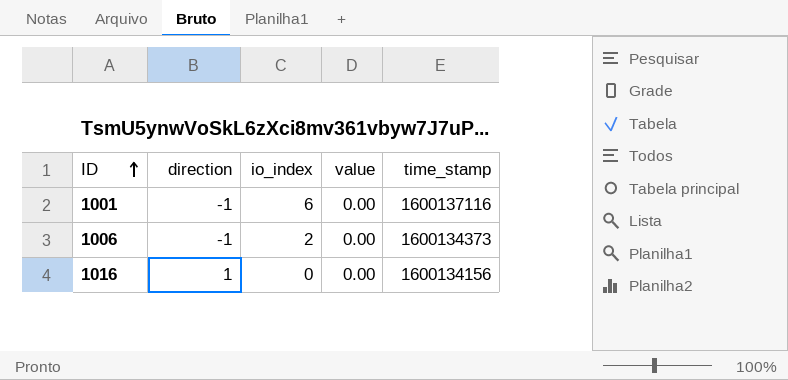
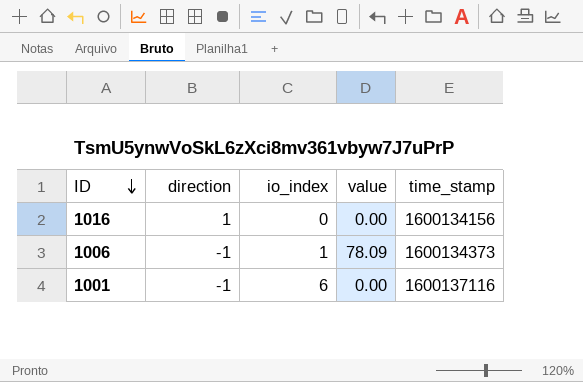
row order: ID ascending -> ID descending
1006 | io_index: 2 -> 1
1006 | value: 0.00 -> 78.09

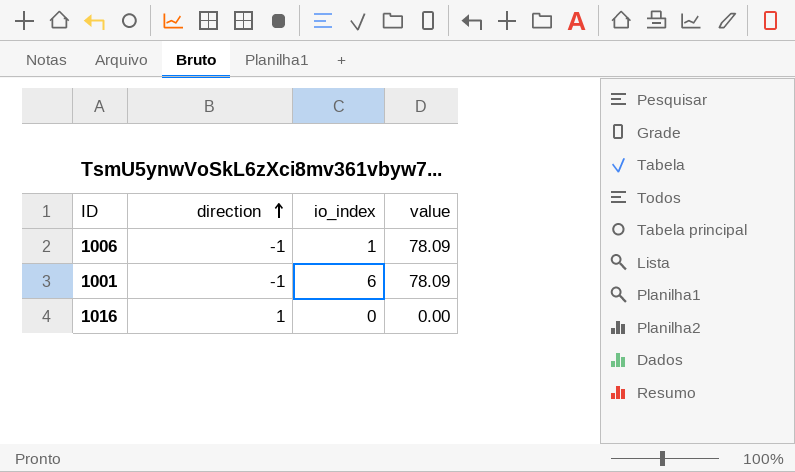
row order: ID descending -> direction ascending
column time_stamp | position: 5 -> none
1001 | value: 0.00 -> 78.09

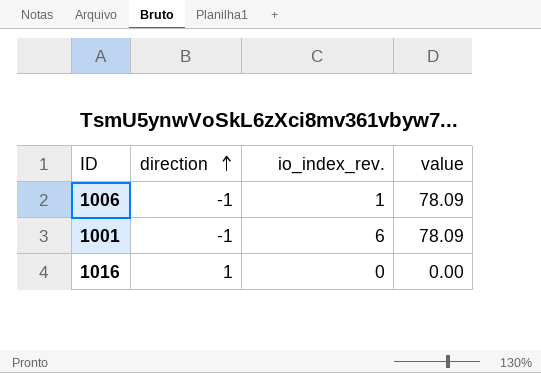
column name: io_index -> io_index_rev.

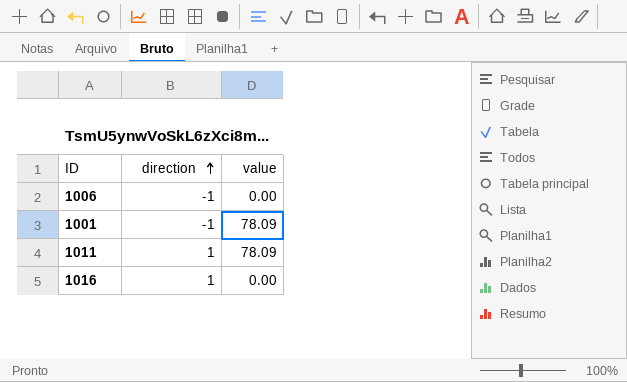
column io_index_rev. | position: 3 -> none
1006 | value: 78.09 -> 0.00
row 1011: none -> 1 | 78.09

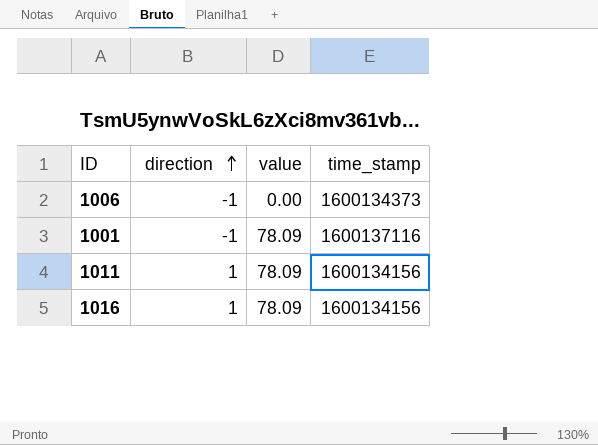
column time_stamp | position: none -> 4
1016 | value: 0.00 -> 78.09

